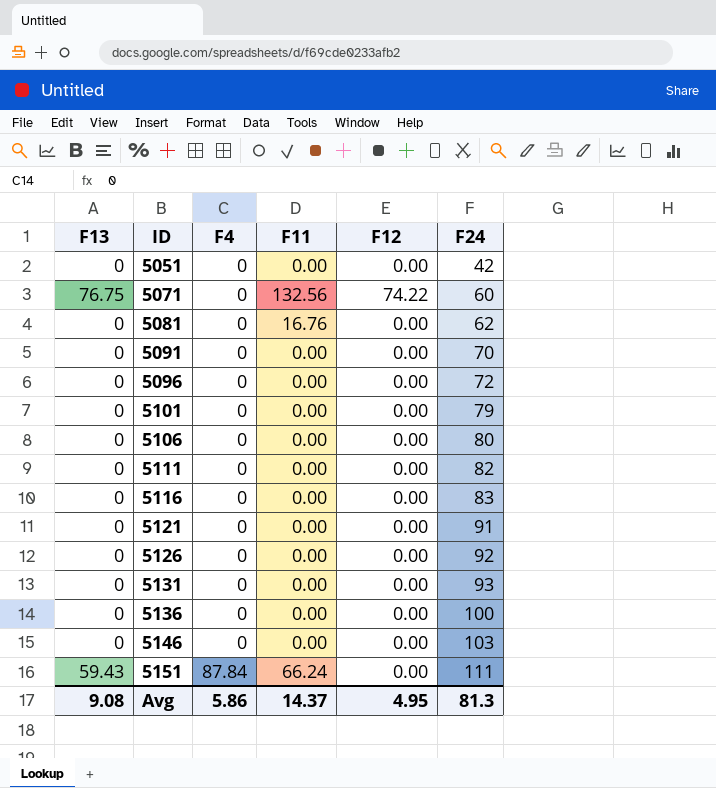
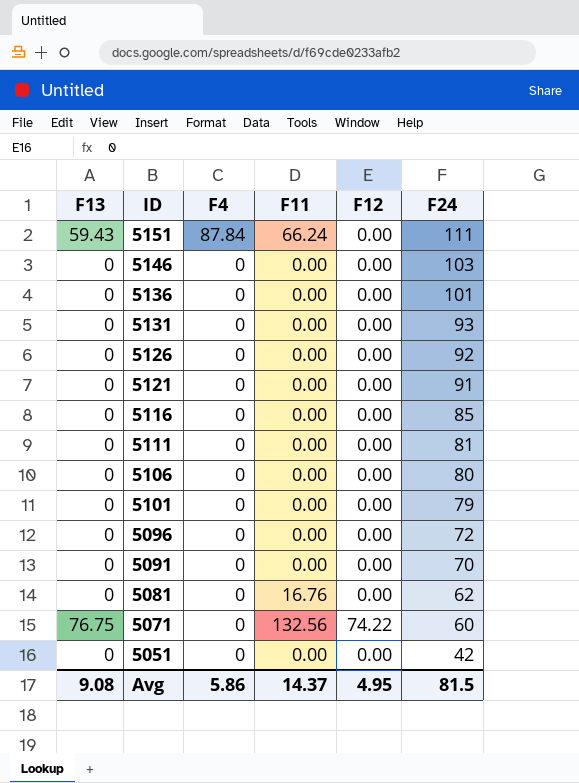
row order: ID ascending -> ID descending
5136 | F24: 100 -> 101
5116 | F24: 83 -> 85
5111 | F24: 82 -> 81
Avg | F24: 81.3 -> 81.5

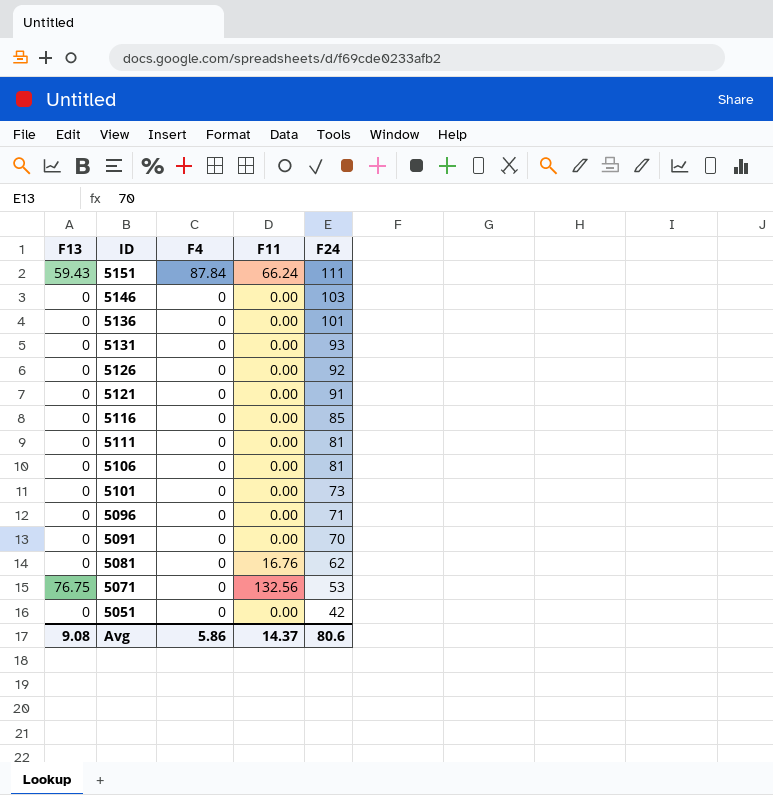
column F12 | position: 5 -> none
5106 | F24: 80 -> 81
5101 | F24: 79 -> 73
5096 | F24: 72 -> 71
5071 | F24: 60 -> 53
Avg | F24: 81.5 -> 80.6

